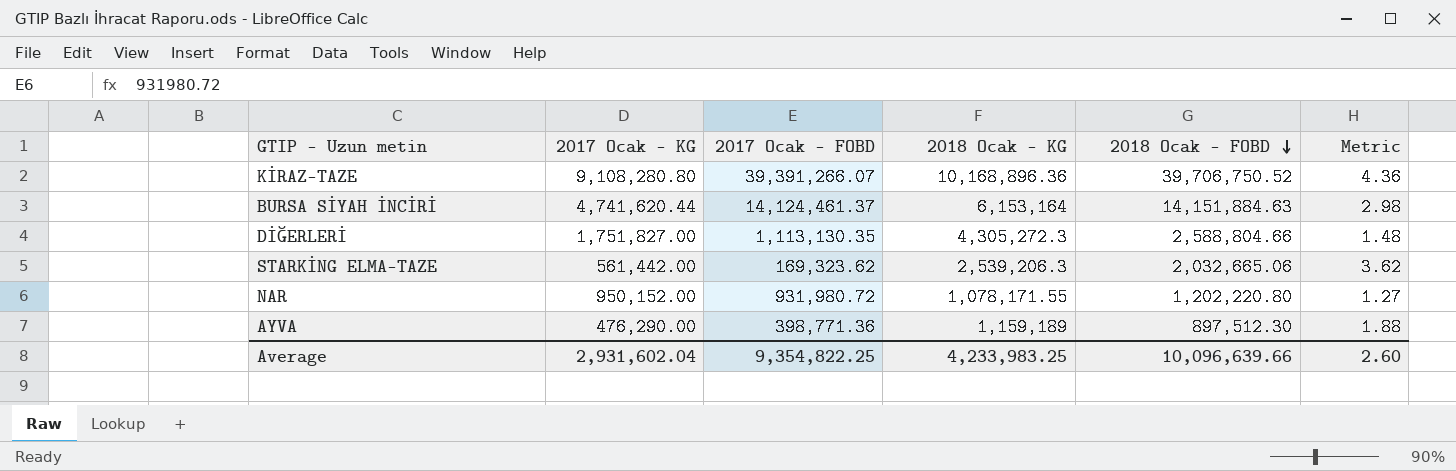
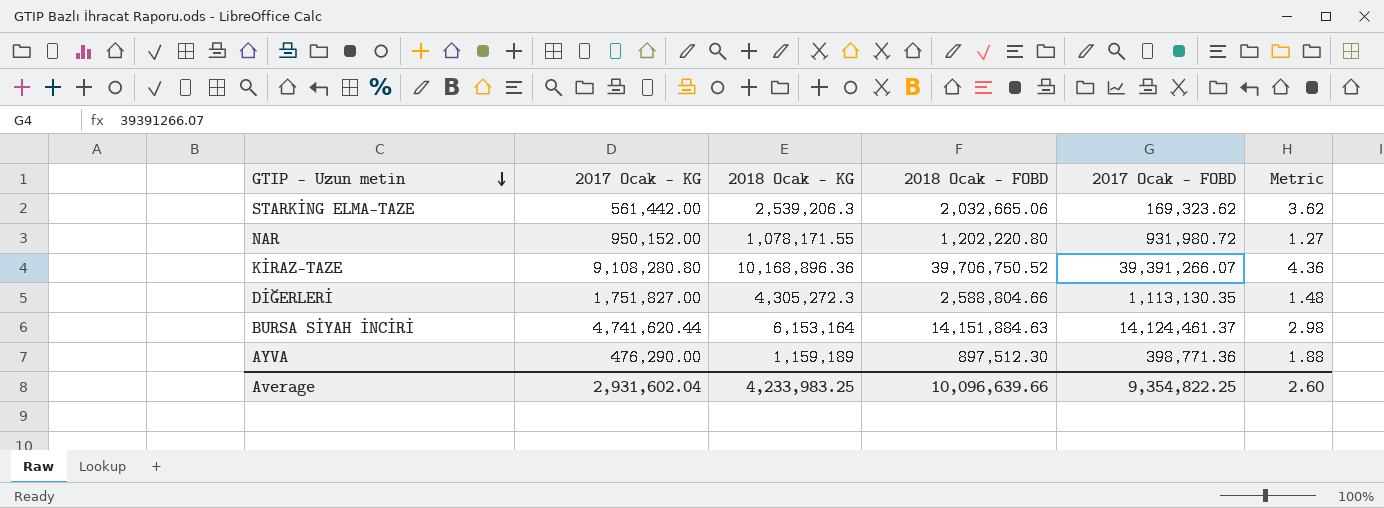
row order: 2018 Ocak - FOBD descending -> GTIP - Uzun metin descending
column 2017 Ocak - FOBD | position: 3 -> 5

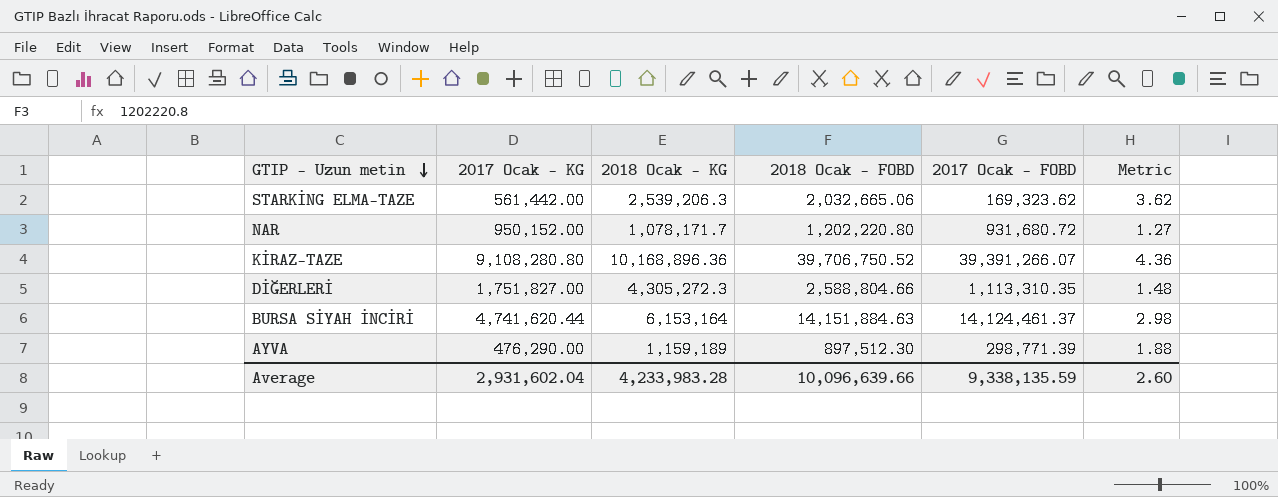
NAR | 2018 Ocak - KG: 1,078,171.55 -> 1,078,171.7
NAR | 2017 Ocak - FOBD: 931,980.72 -> 931,680.72
DİĞERLERİ | 2017 Ocak - FOBD: 1,113,130.35 -> 1,113,310.35
AYVA | 2017 Ocak - FOBD: 398,771.36 -> 298,771.39
Average | 2018 Ocak - KG: 4,233,983.25 -> 4,233,983.28
Average | 2017 Ocak - FOBD: 9,354,822.25 -> 9,338,135.59

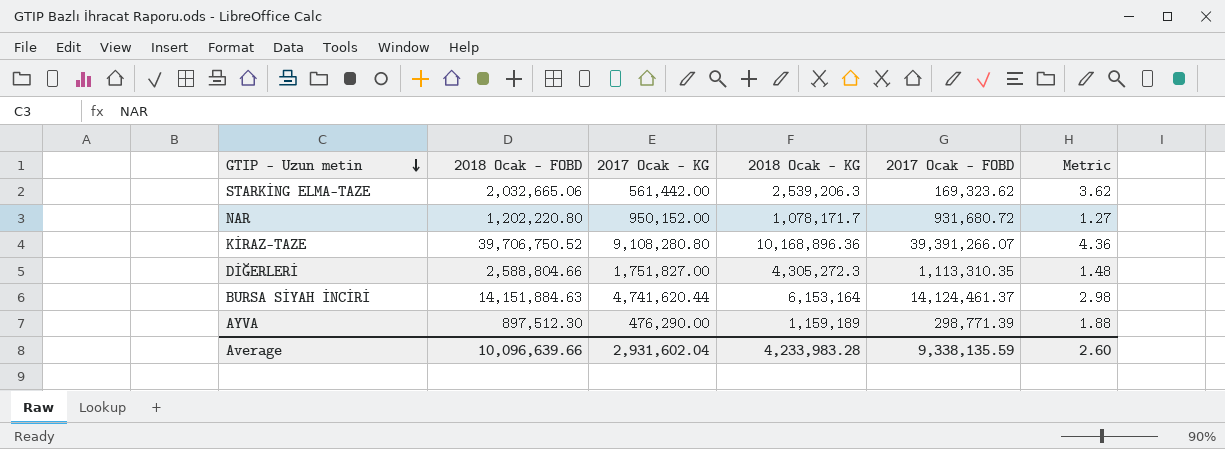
column 2018 Ocak - FOBD | position: 4 -> 2

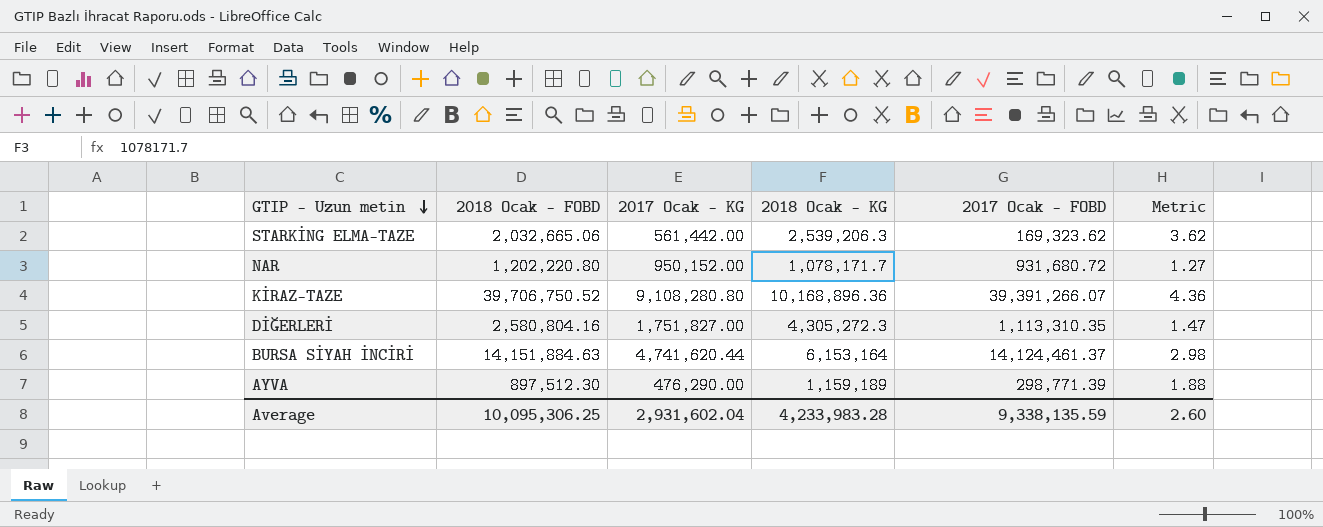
DİĞERLERİ | 2018 Ocak - FOBD: 2,588,804.66 -> 2,580,804.16
DİĞERLERİ | Metric: 1.48 -> 1.47
Average | 2018 Ocak - FOBD: 10,096,639.66 -> 10,095,306.25

